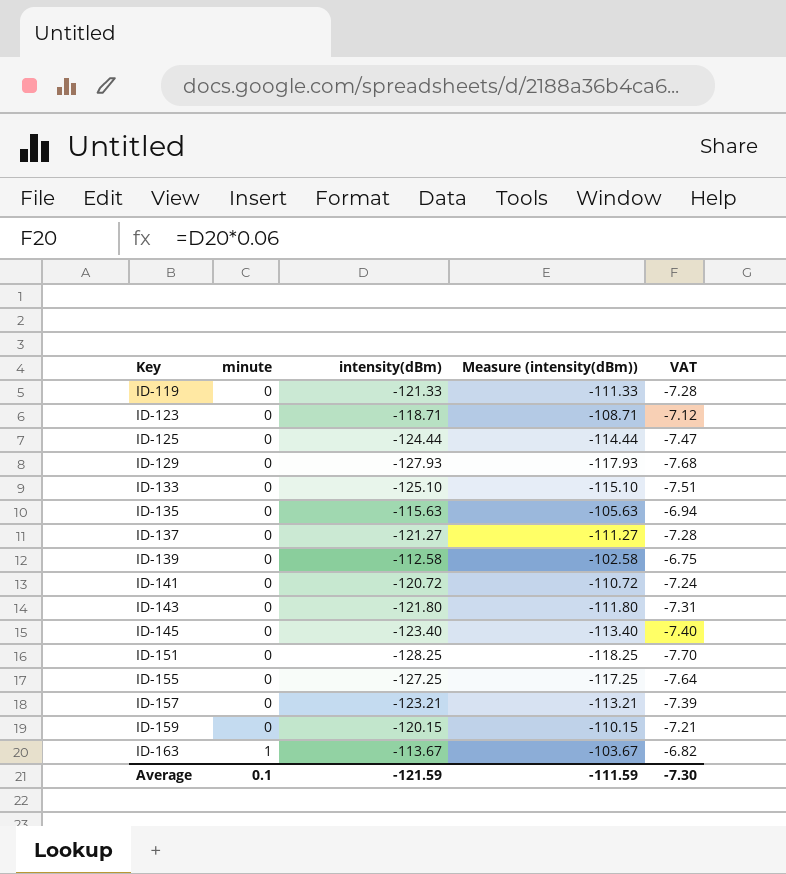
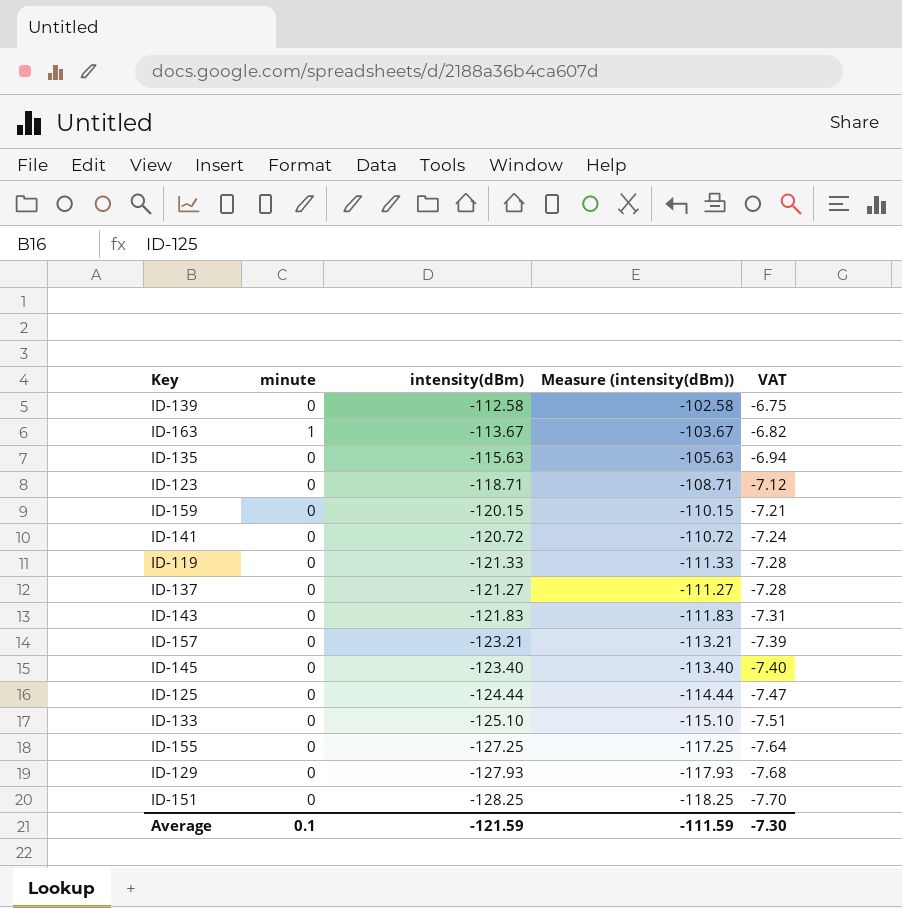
row order: Key ascending -> VAT descending
ID-143 | intensity(dBm): -121.80 -> -121.83
ID-143 | Measure (intensity(dBm)): -111.80 -> -111.83

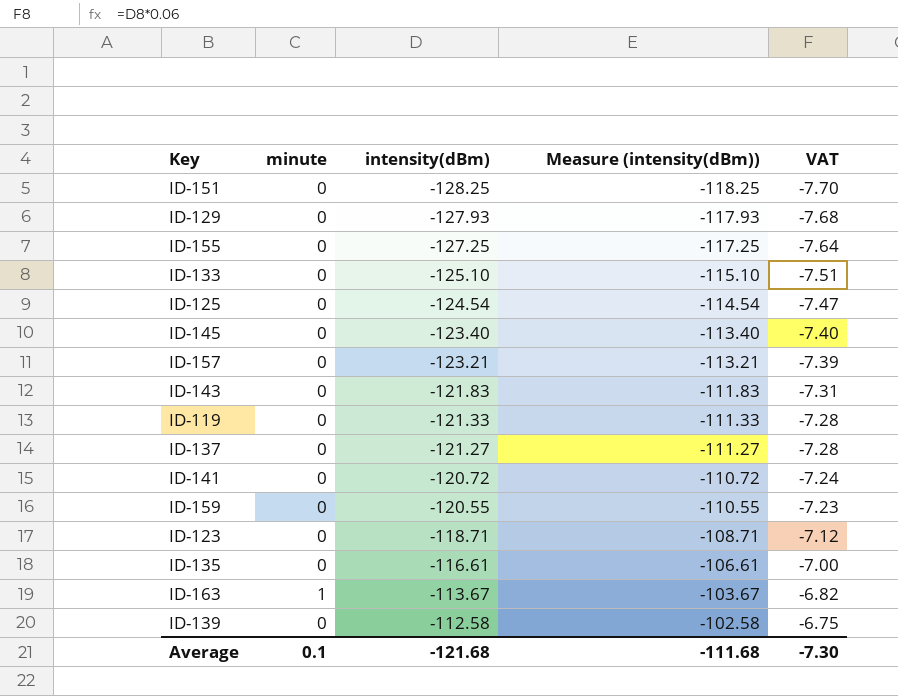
row order: VAT descending -> intensity(dBm) ascending
ID-125 | intensity(dBm): -124.44 -> -124.54
ID-125 | Measure (intensity(dBm)): -114.44 -> -114.54
ID-159 | intensity(dBm): -120.15 -> -120.55
ID-159 | Measure (intensity(dBm)): -110.15 -> -110.55
ID-159 | VAT: -7.21 -> -7.23
ID-135 | intensity(dBm): -115.63 -> -116.61
ID-135 | Measure (intensity(dBm)): -105.63 -> -106.61
ID-135 | VAT: -6.94 -> -7.00
Average | intensity(dBm): -121.59 -> -121.68
Average | Measure (intensity(dBm)): -111.59 -> -111.68

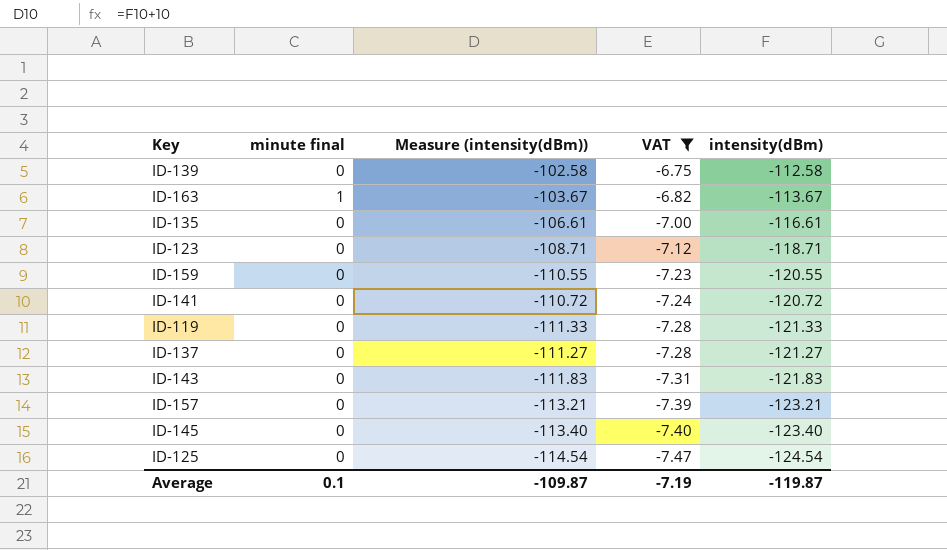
filter: none -> VAT >= -7.47
row order: intensity(dBm) ascending -> VAT descending
column name: minute -> minute final
column intensity(dBm) | position: 3 -> 5
Average | Measure (intensity(dBm)): -111.68 -> -109.87
Average | VAT: -7.30 -> -7.19
Average | intensity(dBm): -121.68 -> -119.87

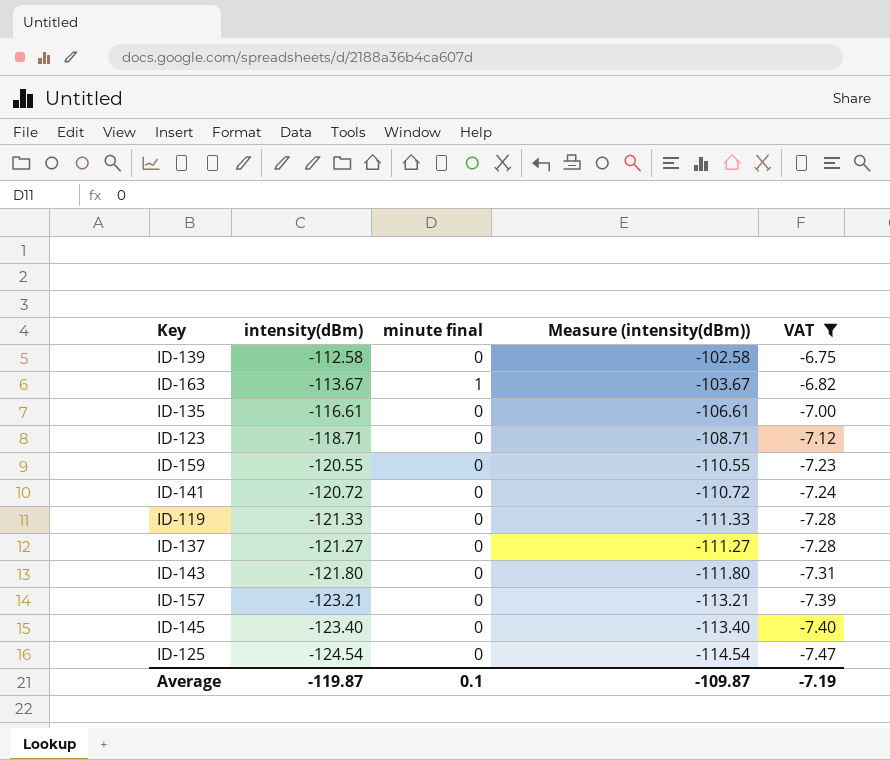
column intensity(dBm) | position: 5 -> 2
ID-143 | intensity(dBm): -121.83 -> -121.80
ID-143 | Measure (intensity(dBm)): -111.83 -> -111.80

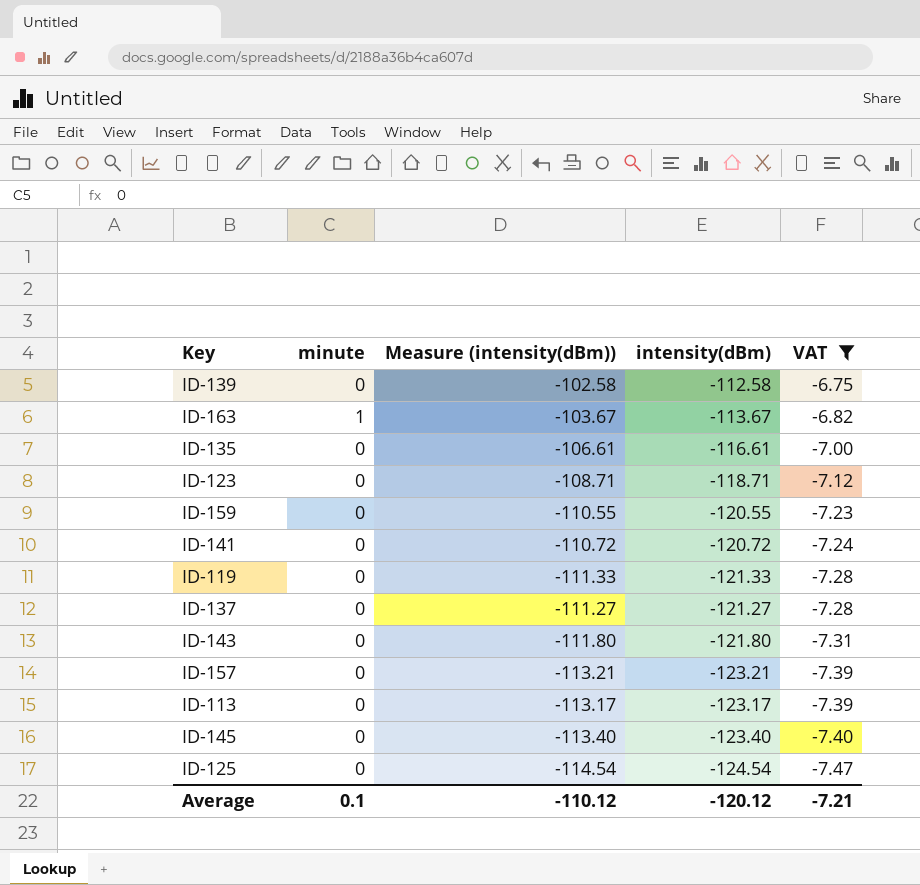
column name: minute final -> minute
column intensity(dBm) | position: 2 -> 4
row ID-113: none -> 0 | -113.17 | -123.17 | -7.39
Average | Measure (intensity(dBm)): -109.87 -> -110.12
Average | intensity(dBm): -119.87 -> -120.12
Average | VAT: -7.19 -> -7.21

